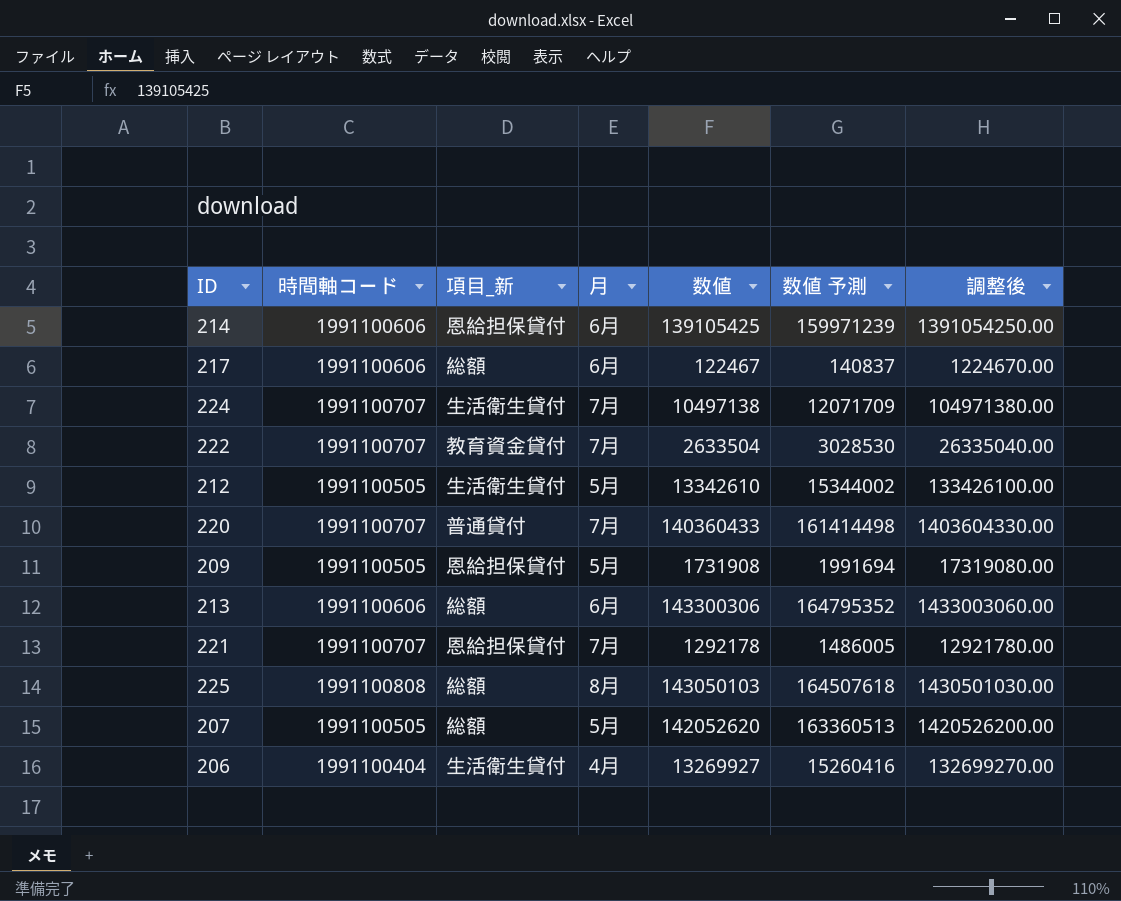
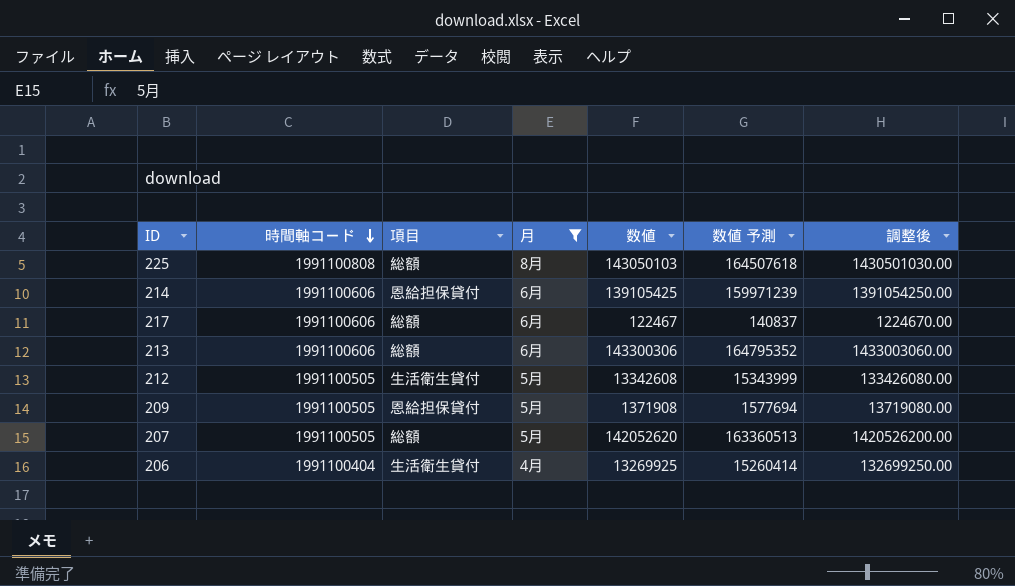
filter: none -> 月 != 7月
row order: none -> 時間軸コード descending
column name: 項目_新 -> 項目
212 | 数値: 13342610 -> 13342608
212 | 数値 予測: 15344002 -> 15343999
212 | 調整後: 133426100.00 -> 133426080.00
209 | 数値: 1731908 -> 1371908
209 | 数値 予測: 1991694 -> 1577694
209 | 調整後: 17319080.00 -> 13719080.00
206 | 数値: 13269927 -> 13269925
206 | 数値 予測: 15260416 -> 15260414
206 | 調整後: 132699270.00 -> 132699250.00

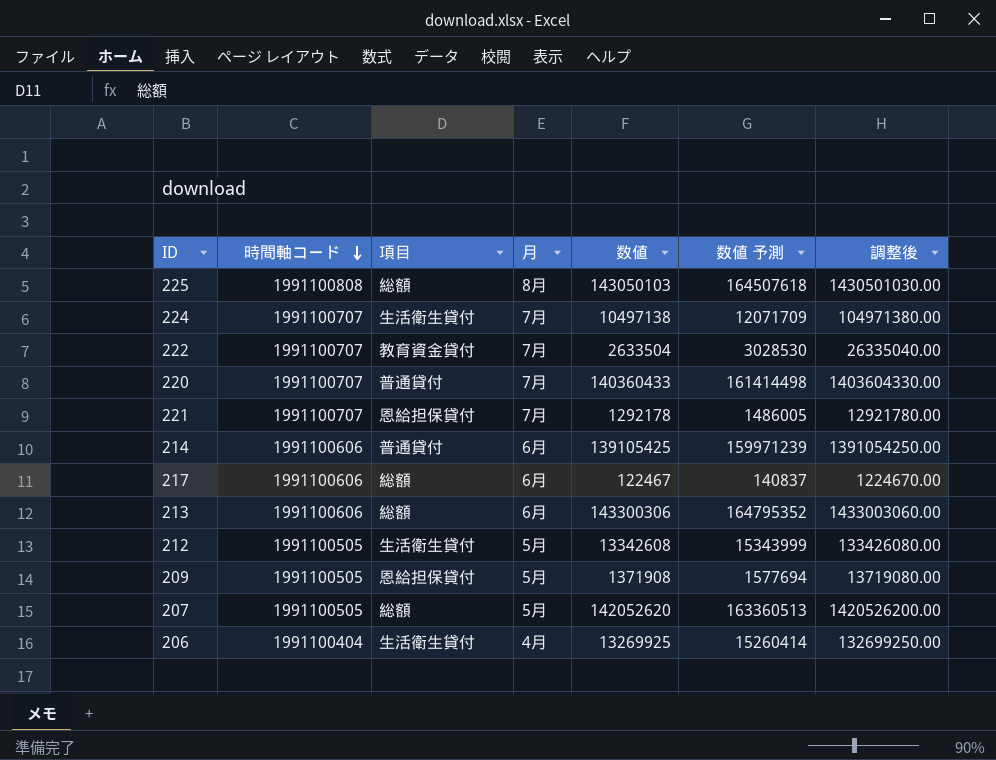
filter: 月 != 7月 -> none
214 | 項目: 恩給担保貸付 -> 普通貸付

